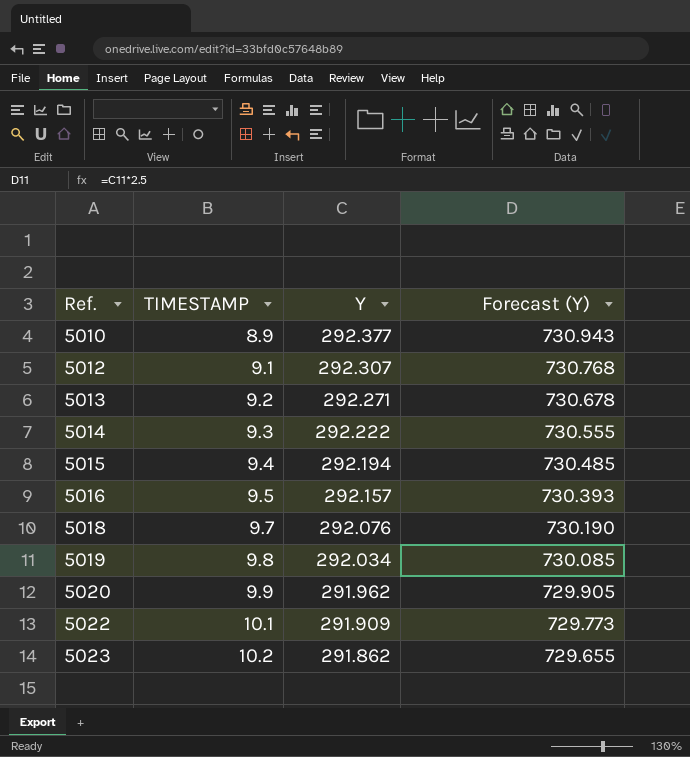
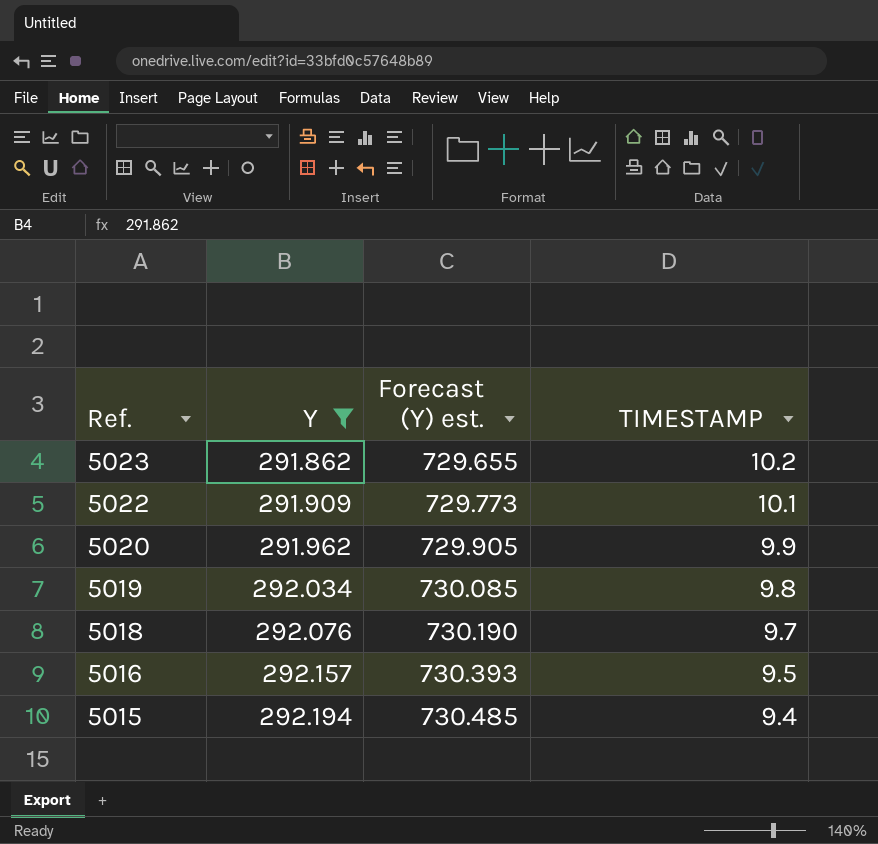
filter: none -> Y <= 292.194
row order: Ref. ascending -> Ref. descending
column name: Forecast (Y) -> Forecast (Y) est.
column TIMESTAMP | position: 2 -> 4

